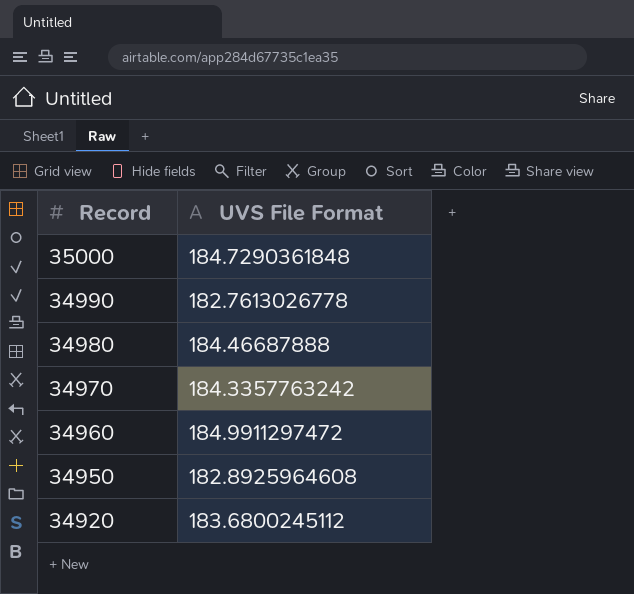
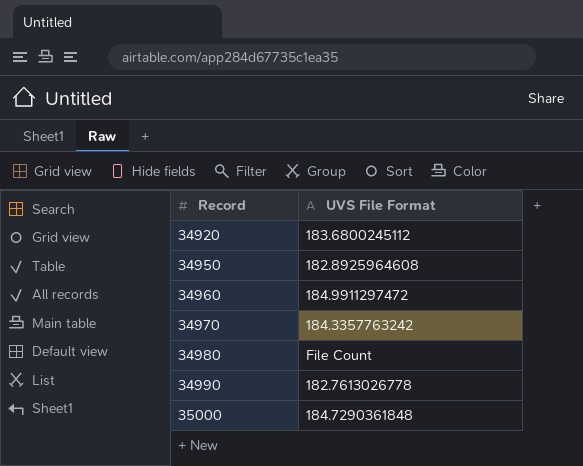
row order: Record descending -> Record ascending
34980 | UVS File Format: 184.46687888 -> File Count

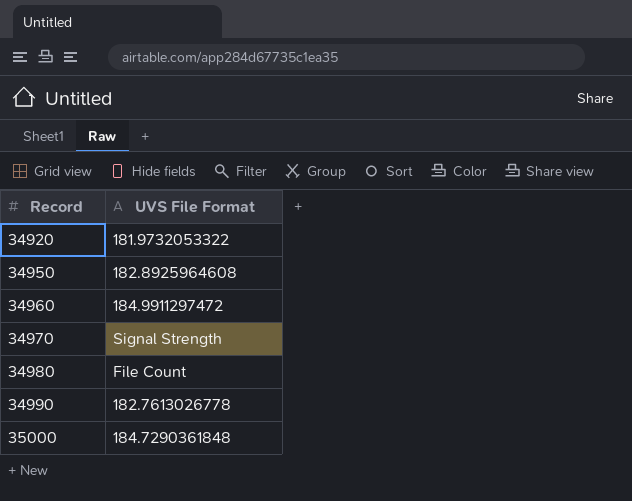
34920 | UVS File Format: 183.6800245112 -> 181.9732053322
34970 | UVS File Format: 184.3357763242 -> Signal Strength

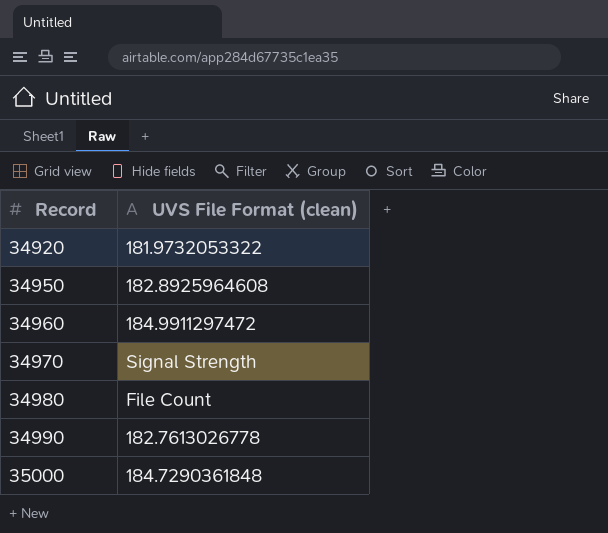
column name: UVS File Format -> UVS File Format (clean)

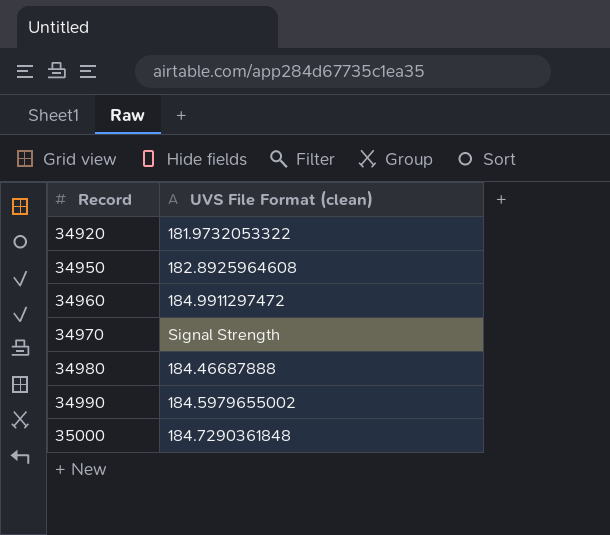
34980 | UVS File Format (clean): File Count -> 184.46687888
34990 | UVS File Format (clean): 182.7613026778 -> 184.5979655002

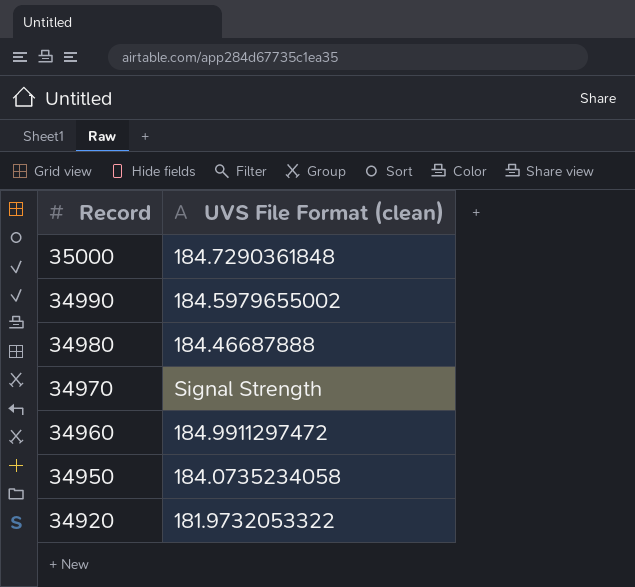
row order: Record ascending -> Record descending
34950 | UVS File Format (clean): 182.8925964608 -> 184.0735234058

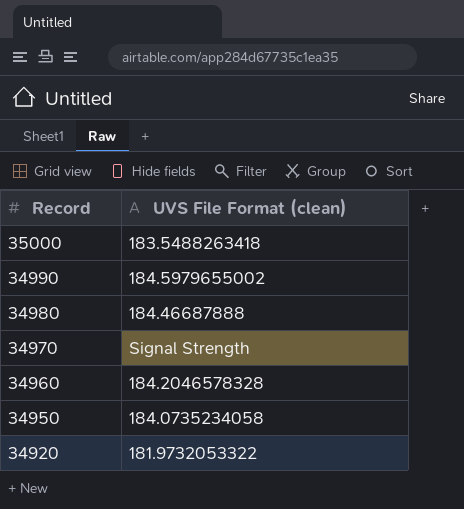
35000 | UVS File Format (clean): 184.7290361848 -> 183.5488263418
34960 | UVS File Format (clean): 184.9911297472 -> 184.2046578328

